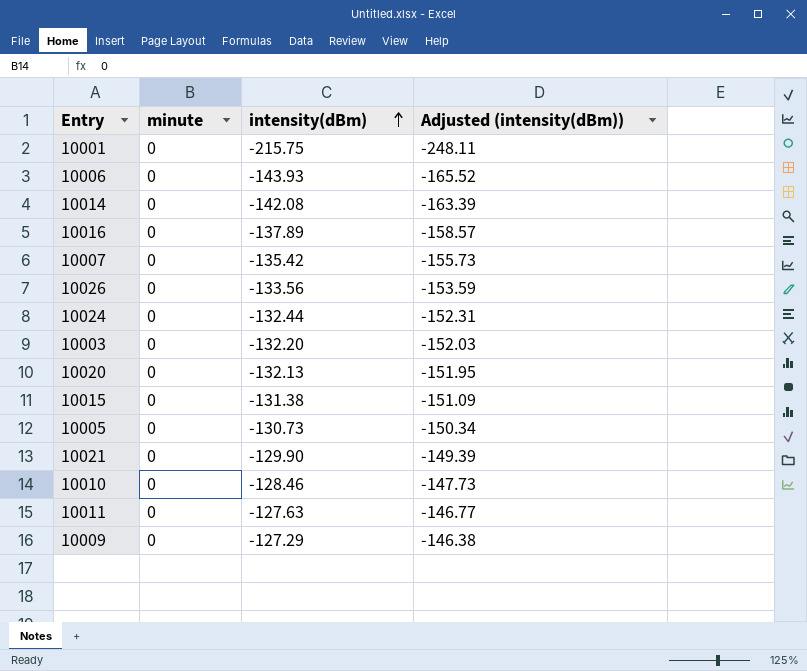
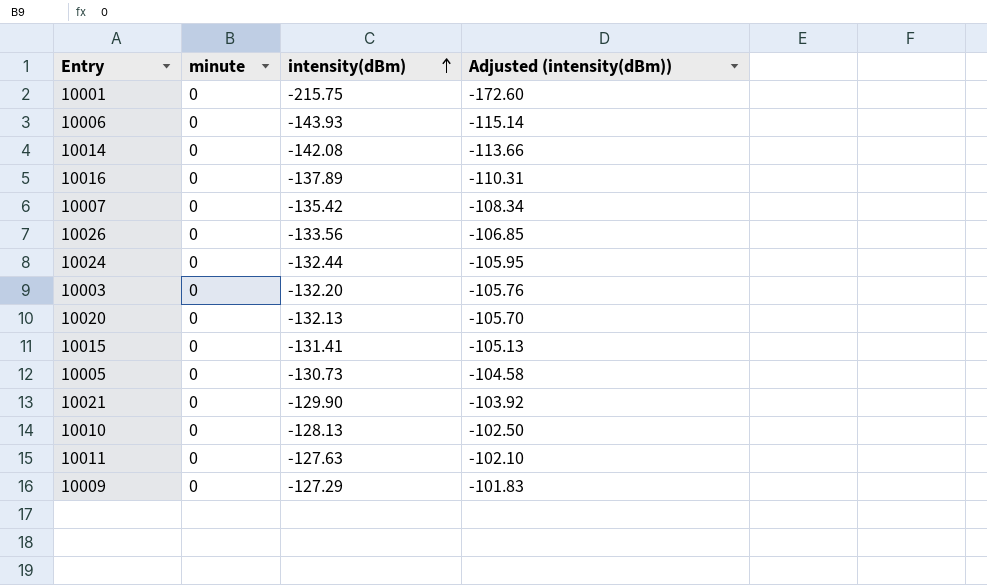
column Adjusted (intensity(dBm)) | formula: [intensity(dBm)] * 1.15 -> [intensity(dBm)] * 0.8
10015 | intensity(dBm): -131.38 -> -131.41
10010 | intensity(dBm): -128.46 -> -128.13

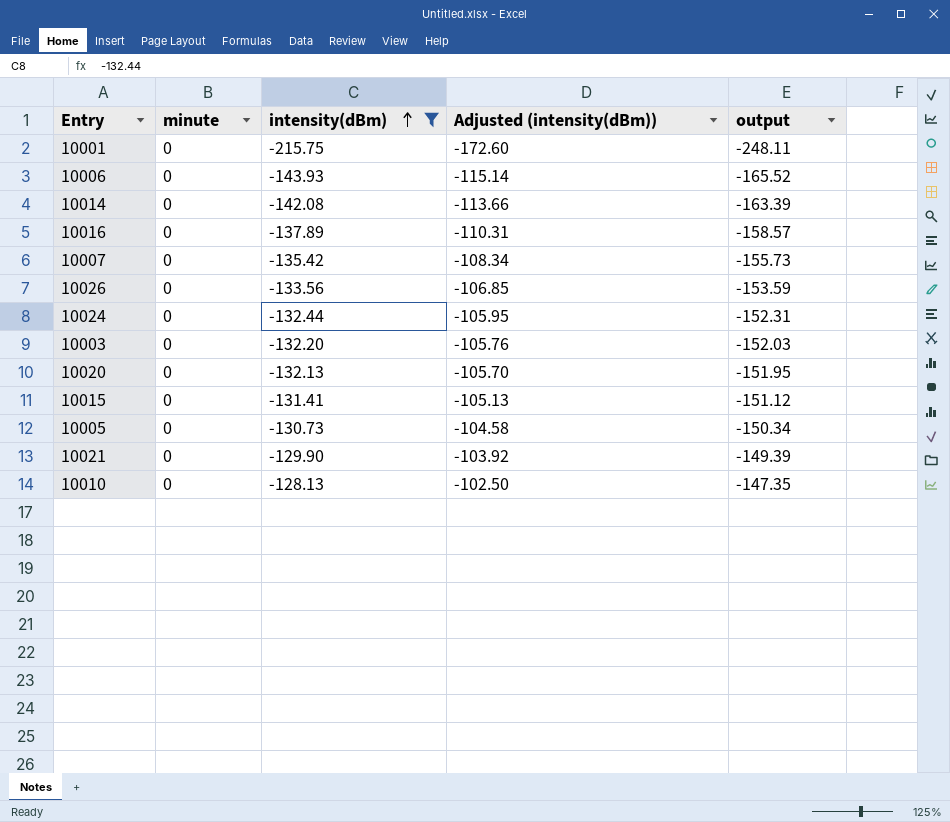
filter: none -> intensity(dBm) <= -128.13
column output | formula: none -> [intensity(dBm)] * 1.15

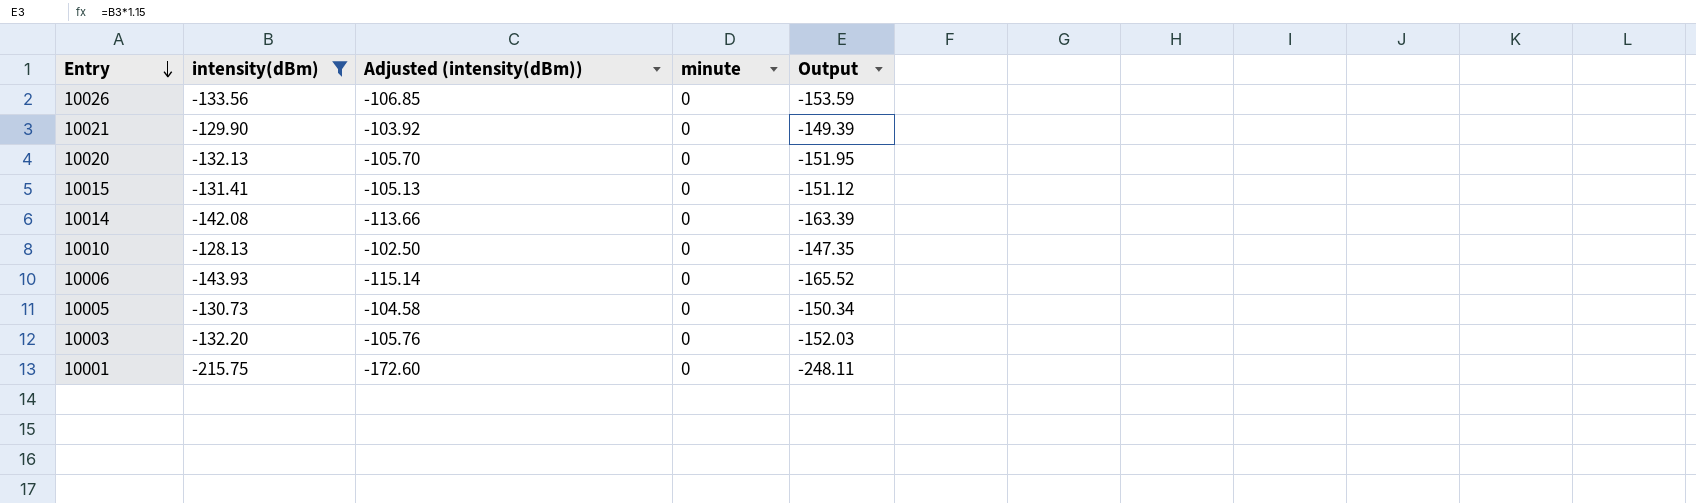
row order: intensity(dBm) ascending -> Entry descending
column minute | position: 2 -> 4
column name: output -> Output
row 10016: 0 | -137.89 | -110.31 | -158.57 -> none
row 10007: 0 | -135.42 | -108.34 | -155.73 -> none
row 10024: 0 | -132.44 | -105.95 | -152.31 -> none

